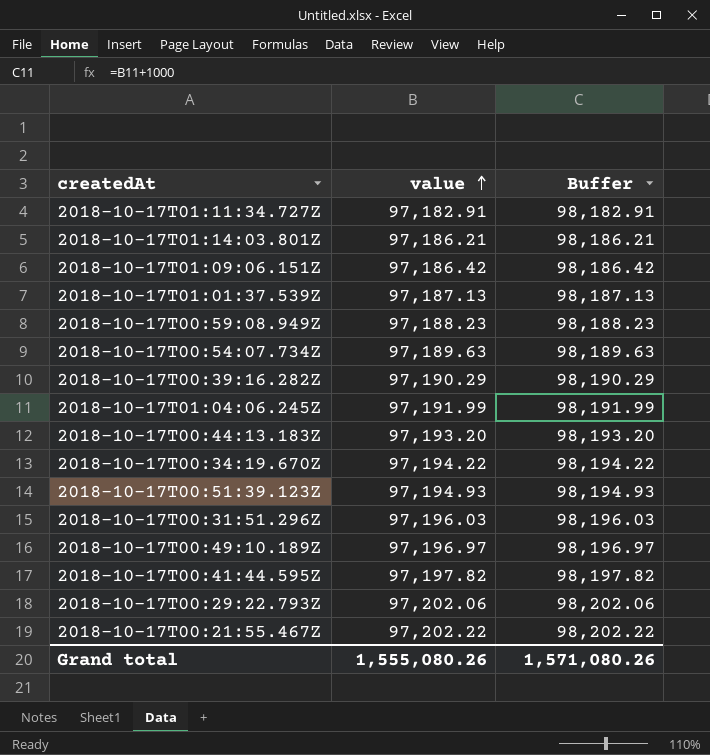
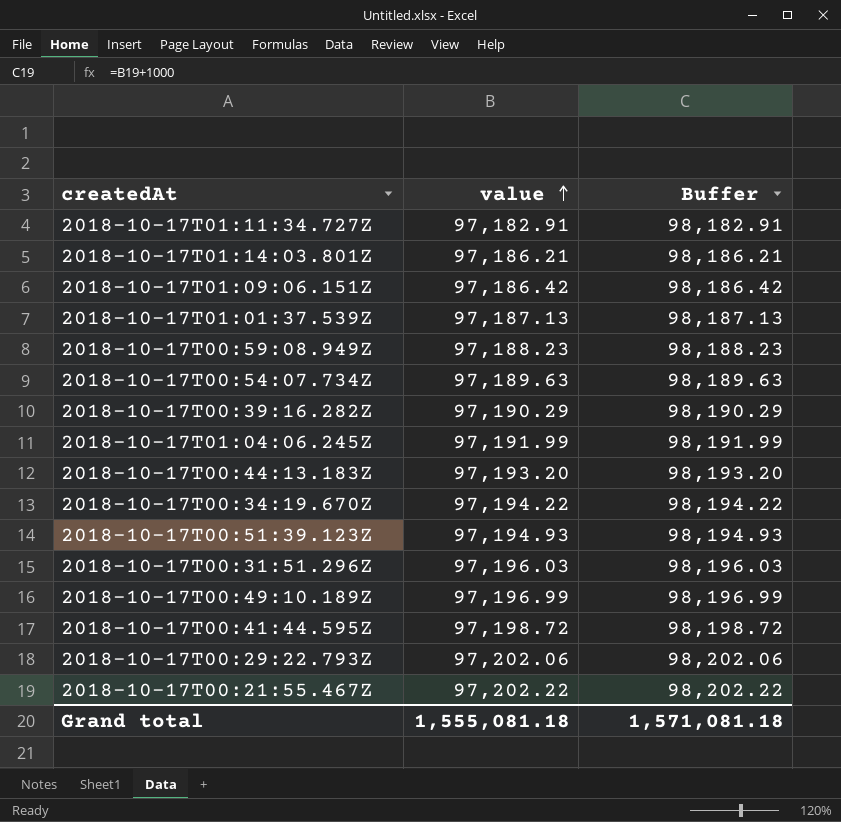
2018-10-17T00:49:10.189Z | value: 97,196.97 -> 97,196.99
2018-10-17T00:49:10.189Z | Buffer: 98,196.97 -> 98,196.99
2018-10-17T00:41:44.595Z | value: 97,197.82 -> 97,198.72
2018-10-17T00:41:44.595Z | Buffer: 98,197.82 -> 98,198.72
Grand total | value: 1,555,080.26 -> 1,555,081.18
Grand total | Buffer: 1,571,080.26 -> 1,571,081.18

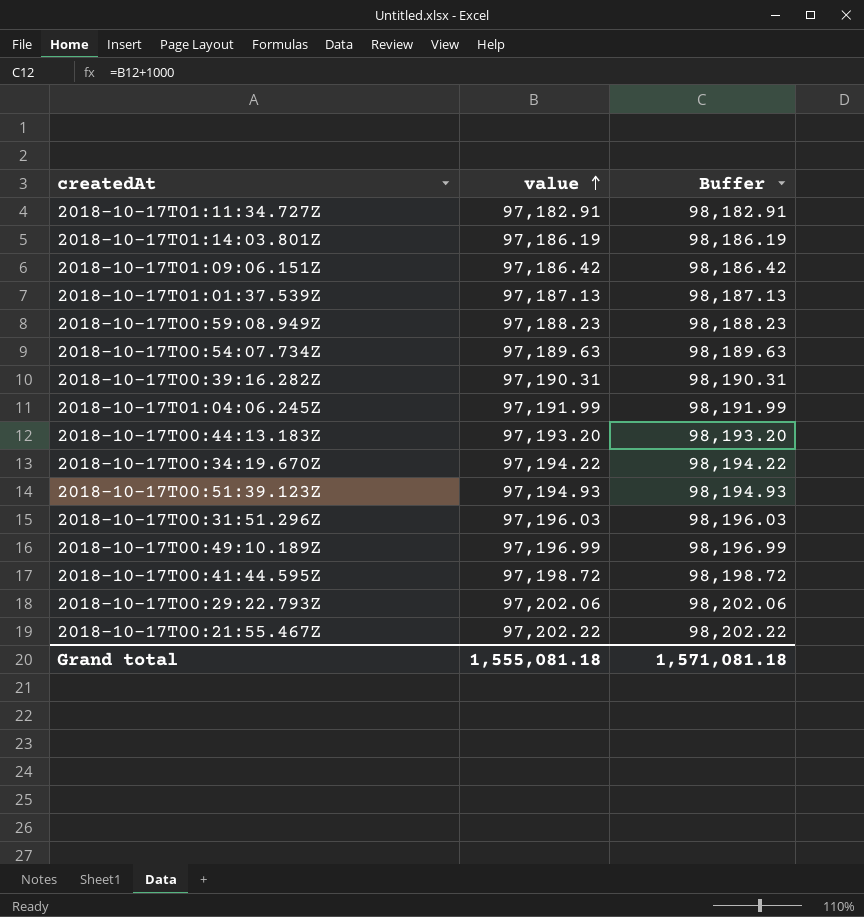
2018-10-17T01:14:03.801Z | value: 97,186.21 -> 97,186.19
2018-10-17T01:14:03.801Z | Buffer: 98,186.21 -> 98,186.19
2018-10-17T00:39:16.282Z | value: 97,190.29 -> 97,190.31
2018-10-17T00:39:16.282Z | Buffer: 98,190.29 -> 98,190.31

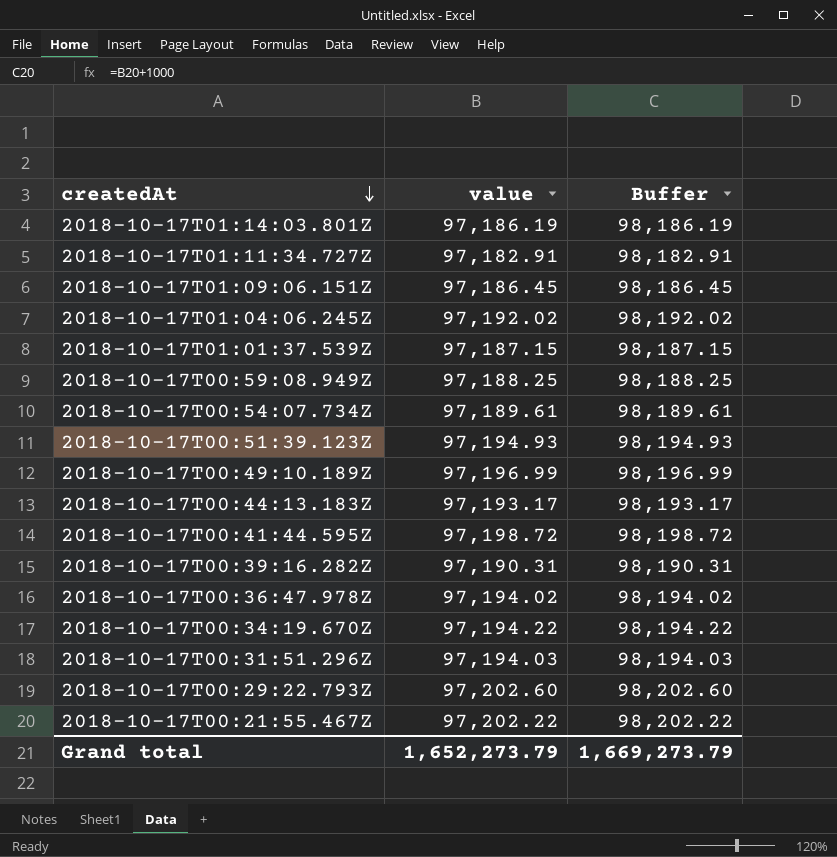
row order: value ascending -> createdAt descending
2018-10-17T01:09:06.151Z | value: 97,186.42 -> 97,186.45
2018-10-17T01:09:06.151Z | Buffer: 98,186.42 -> 98,186.45
2018-10-17T01:04:06.245Z | value: 97,191.99 -> 97,192.02
2018-10-17T01:04:06.245Z | Buffer: 98,191.99 -> 98,192.02
2018-10-17T01:01:37.539Z | value: 97,187.13 -> 97,187.15
2018-10-17T01:01:37.539Z | Buffer: 98,187.13 -> 98,187.15
2018-10-17T00:59:08.949Z | value: 97,188.23 -> 97,188.25
2018-10-17T00:59:08.949Z | Buffer: 98,188.23 -> 98,188.25
2018-10-17T00:54:07.734Z | value: 97,189.63 -> 97,189.61
2018-10-17T00:54:07.734Z | Buffer: 98,189.63 -> 98,189.61
2018-10-17T00:44:13.183Z | value: 97,193.20 -> 97,193.17
2018-10-17T00:44:13.183Z | Buffer: 98,193.20 -> 98,193.17
row 2018-10-17T00:36:47.978Z: none -> 97,194.02 | 98,194.02
2018-10-17T00:31:51.296Z | value: 97,196.03 -> 97,194.03
2018-10-17T00:31:51.296Z | Buffer: 98,196.03 -> 98,194.03
2018-10-17T00:29:22.793Z | value: 97,202.06 -> 97,202.60
2018-10-17T00:29:22.793Z | Buffer: 98,202.06 -> 98,202.60
Grand total | value: 1,555,081.18 -> 1,652,273.79
Grand total | Buffer: 1,571,081.18 -> 1,669,273.79

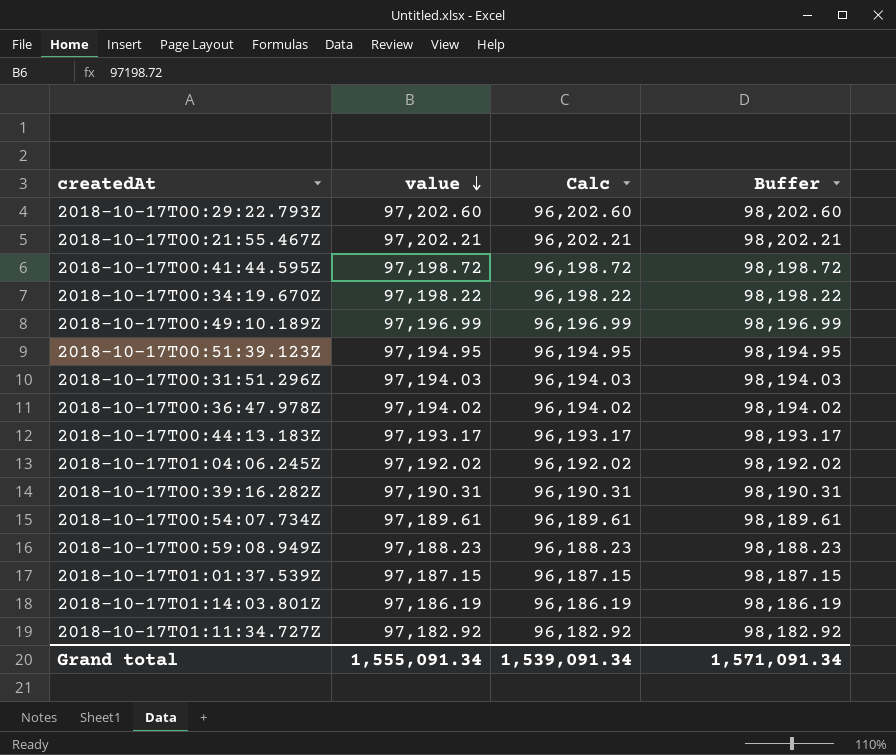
row order: createdAt descending -> value descending
column Calc | formula: none -> [value] - 1000
row 2018-10-17T01:09:06.151Z: 97,186.45 | 98,186.45 -> none
2018-10-17T00:21:55.467Z | value: 97,202.22 -> 97,202.21
2018-10-17T00:21:55.467Z | Buffer: 98,202.22 -> 98,202.21
2018-10-17T00:34:19.670Z | value: 97,194.22 -> 97,198.22
2018-10-17T00:34:19.670Z | Buffer: 98,194.22 -> 98,198.22
2018-10-17T00:51:39.123Z | value: 97,194.93 -> 97,194.95
2018-10-17T00:51:39.123Z | Buffer: 98,194.93 -> 98,194.95
2018-10-17T00:59:08.949Z | value: 97,188.25 -> 97,188.23
2018-10-17T00:59:08.949Z | Buffer: 98,188.25 -> 98,188.23
2018-10-17T01:11:34.727Z | value: 97,182.91 -> 97,182.92
2018-10-17T01:11:34.727Z | Buffer: 98,182.91 -> 98,182.92
Grand total | value: 1,652,273.79 -> 1,555,091.34
Grand total | Buffer: 1,669,273.79 -> 1,571,091.34

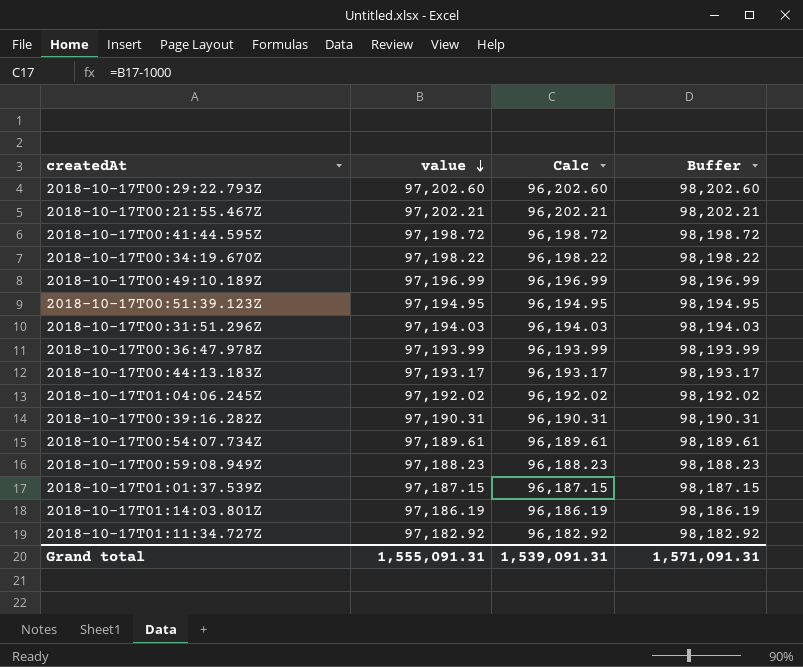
2018-10-17T00:36:47.978Z | value: 97,194.02 -> 97,193.99
2018-10-17T00:36:47.978Z | Calc: 96,194.02 -> 96,193.99
2018-10-17T00:36:47.978Z | Buffer: 98,194.02 -> 98,193.99
Grand total | value: 1,555,091.34 -> 1,555,091.31
Grand total | Calc: 1,539,091.34 -> 1,539,091.31
Grand total | Buffer: 1,571,091.34 -> 1,571,091.31

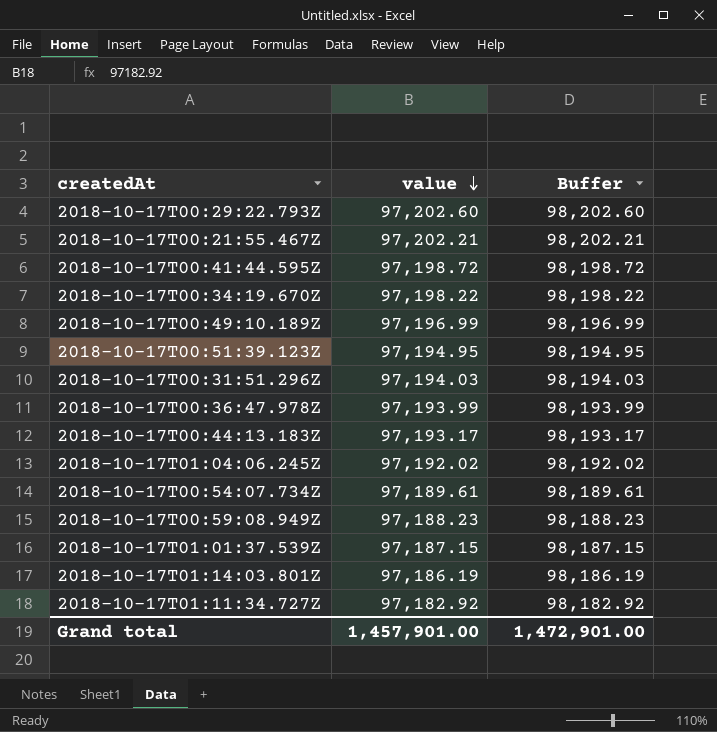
column Calc | formula: [value] - 1000 -> none
row 2018-10-17T00:39:16.282Z: 97,190.31 | 96,190.31 | 98,190.31 -> none
Grand total | value: 1,555,091.31 -> 1,457,901.00
Grand total | Buffer: 1,571,091.31 -> 1,472,901.00

